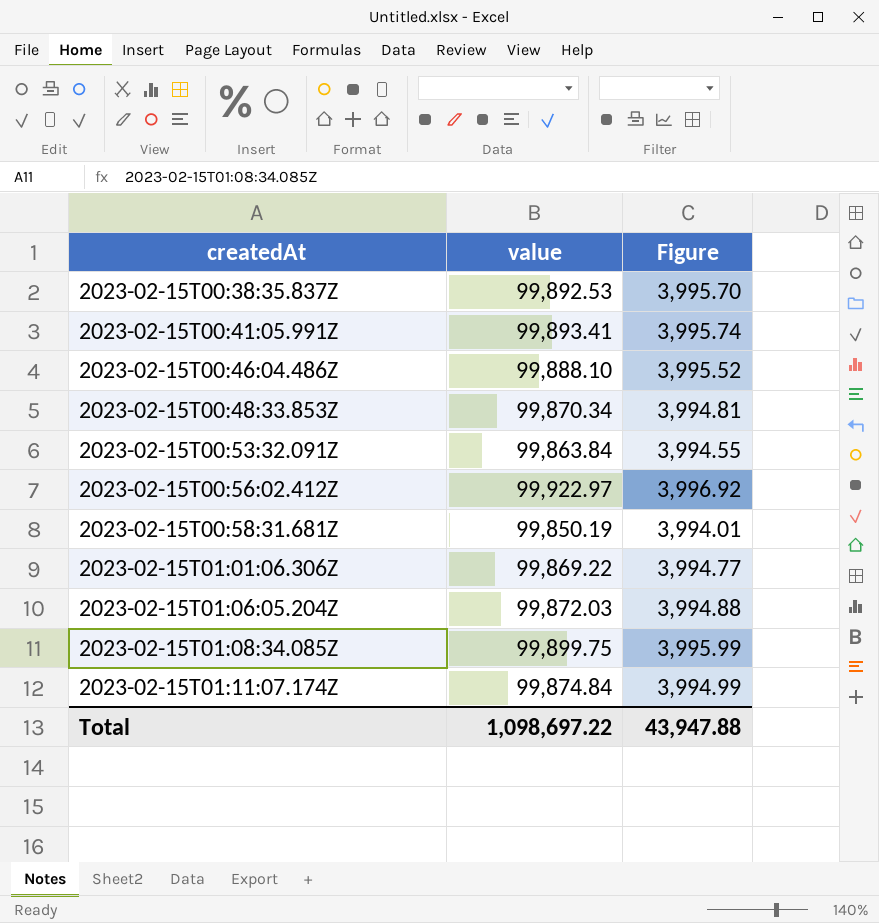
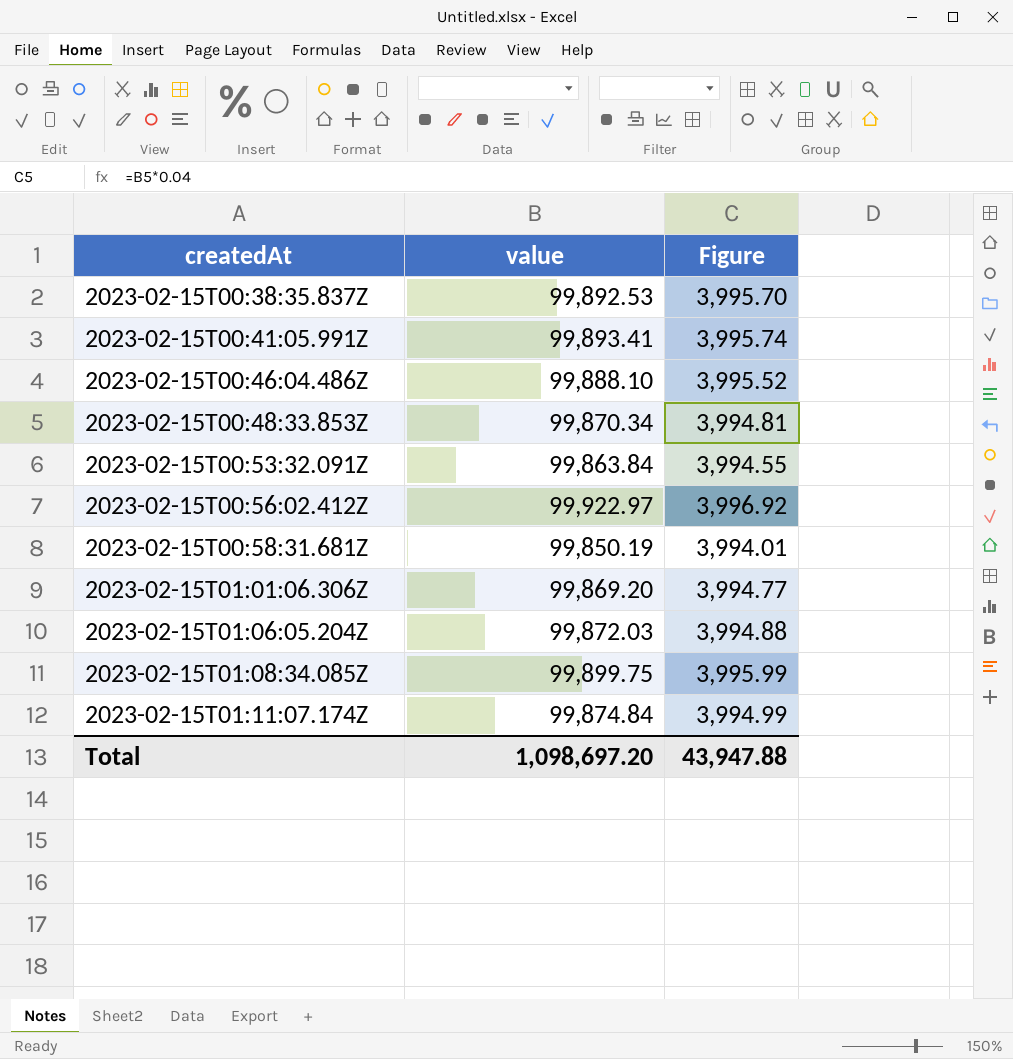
2023-02-15T01:01:06.306Z | value: 99,869.22 -> 99,869.20
Total | value: 1,098,697.22 -> 1,098,697.20

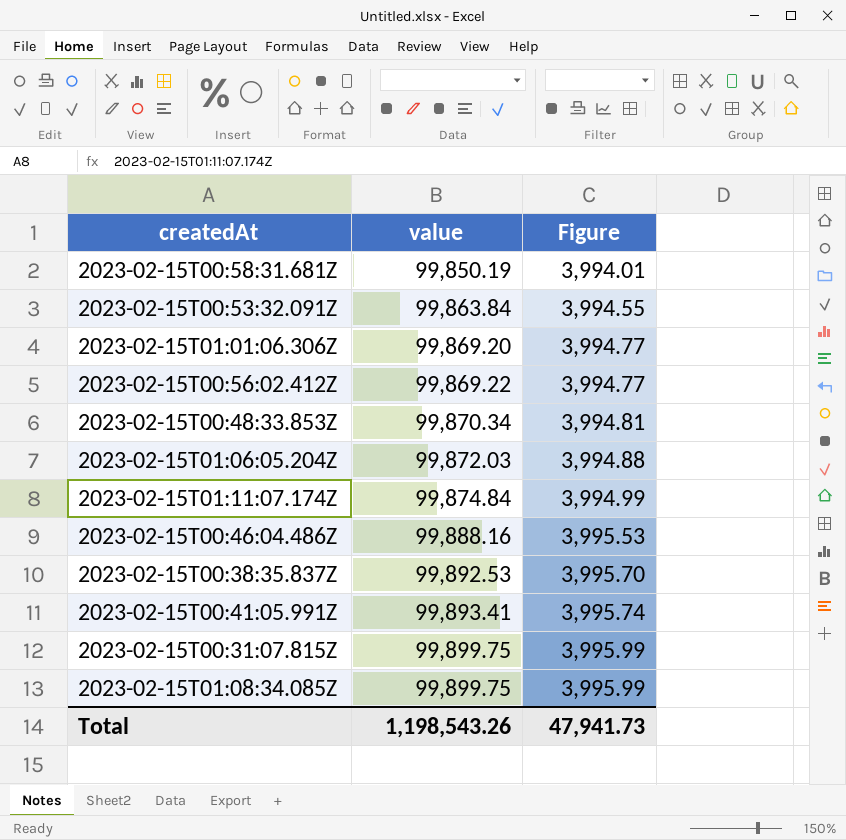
row order: createdAt ascending -> value ascending
2023-02-15T00:56:02.412Z | value: 99,922.97 -> 99,869.22
2023-02-15T00:56:02.412Z | Figure: 3,996.92 -> 3,994.77
2023-02-15T00:46:04.486Z | value: 99,888.10 -> 99,888.16
2023-02-15T00:46:04.486Z | Figure: 3,995.52 -> 3,995.53
row 2023-02-15T00:31:07.815Z: none -> 99,899.75 | 3,995.99
Total | value: 1,098,697.20 -> 1,198,543.26
Total | Figure: 43,947.88 -> 47,941.73

